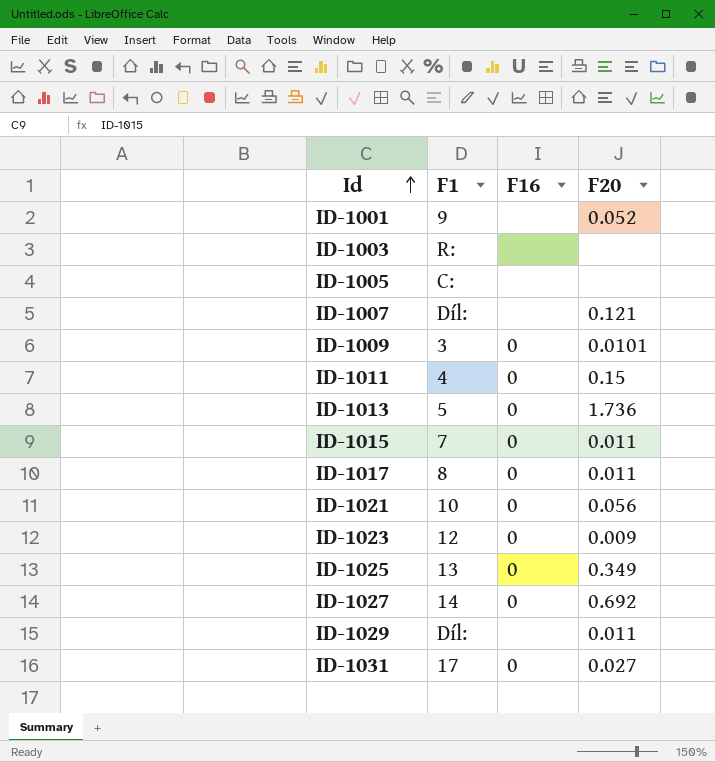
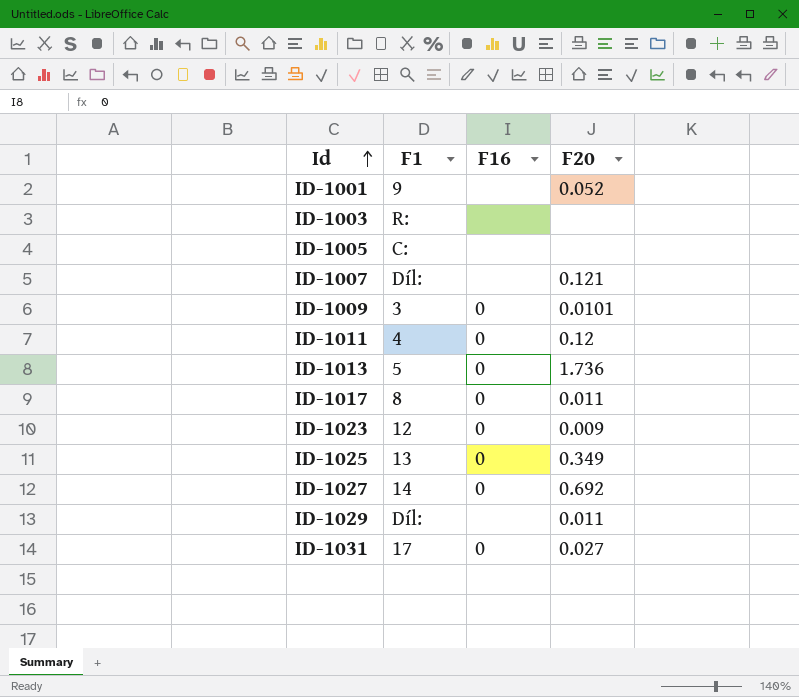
row ID-1015: 7 | 0 | 0.011 -> none
row ID-1021: 10 | 0 | 0.056 -> none
ID-1011 | F20: 0.15 -> 0.12

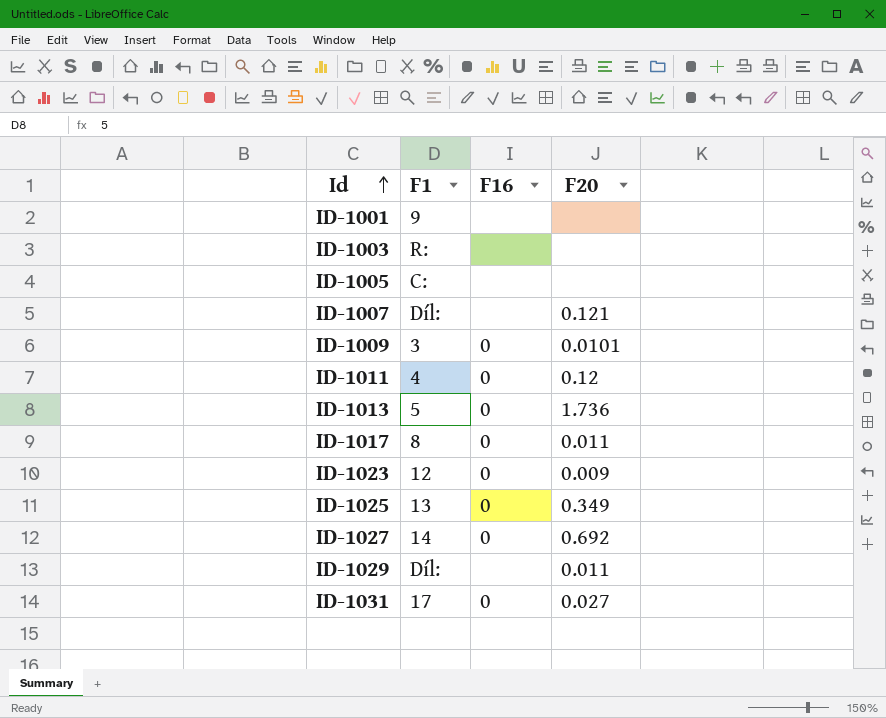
ID-1001 | F20: 0.052 -> none

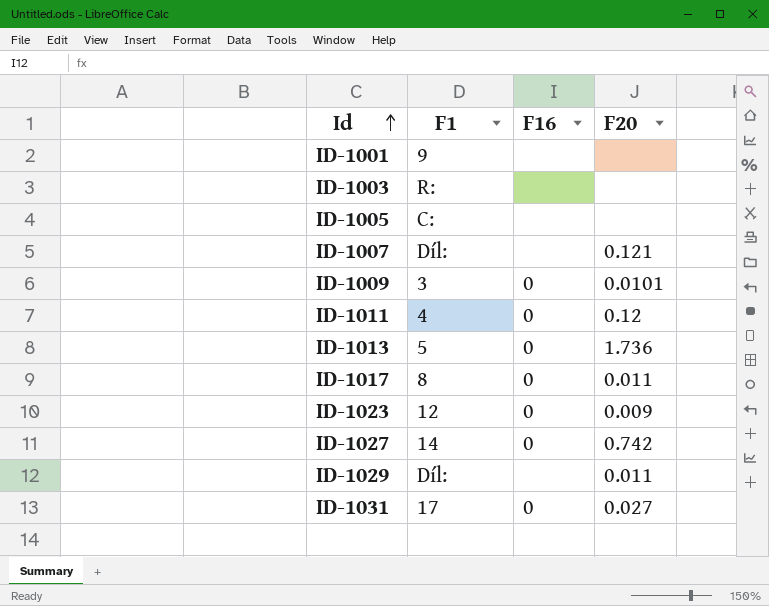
row ID-1025: 13 | 0 | 0.349 -> none
ID-1027 | F20: 0.692 -> 0.742

